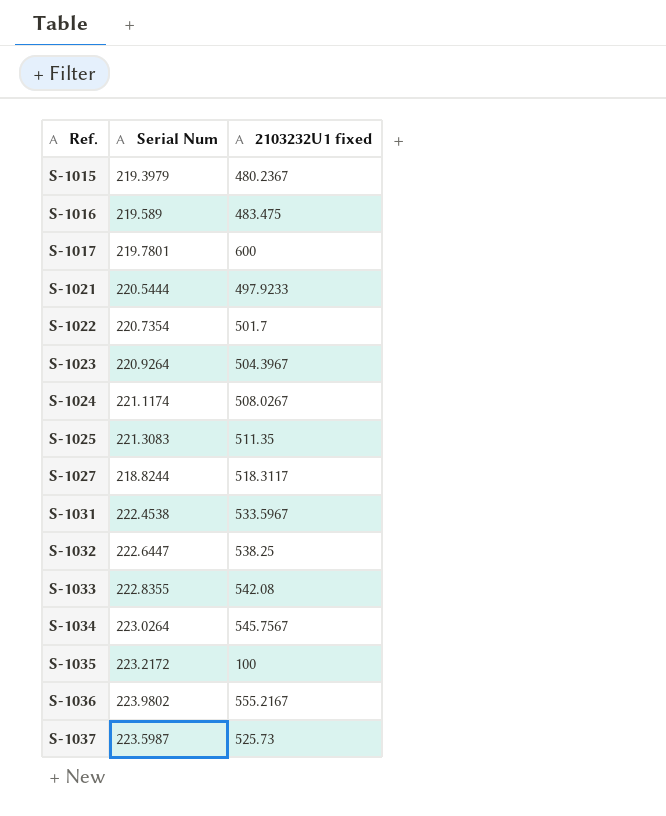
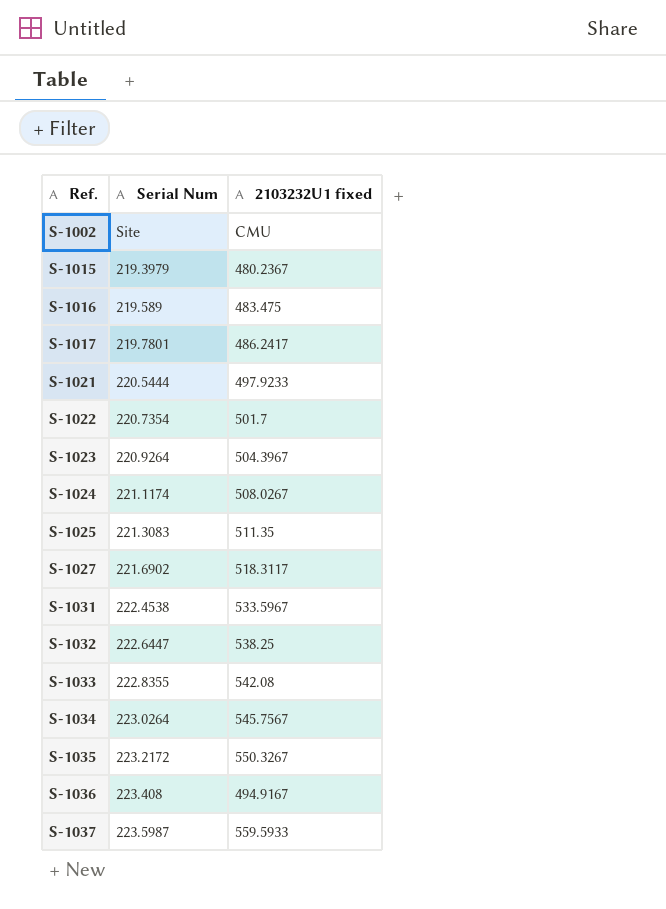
row S-1002: none -> Site | CMU
S-1017 | 2103232U1 fixed: 600 -> 486.2417
S-1027 | Serial Num: 218.8244 -> 221.6902
S-1035 | 2103232U1 fixed: 100 -> 550.3267
S-1036 | Serial Num: 223.9802 -> 223.408
S-1036 | 2103232U1 fixed: 555.2167 -> 494.9167
S-1037 | 2103232U1 fixed: 525.73 -> 559.5933

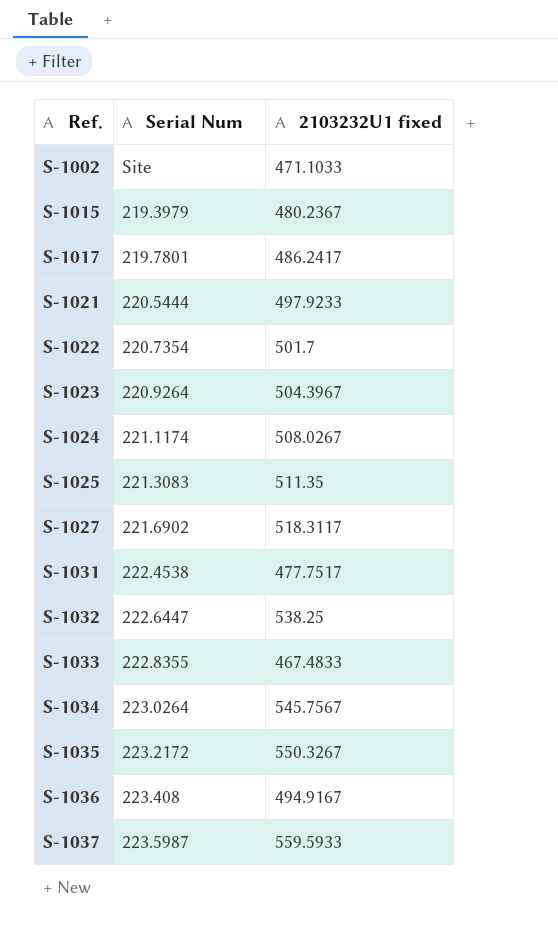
row S-1016: 219.589 | 483.475 -> none
S-1002 | 2103232U1 fixed: CMU -> 471.1033
S-1031 | 2103232U1 fixed: 533.5967 -> 477.7517
S-1033 | 2103232U1 fixed: 542.08 -> 467.4833

